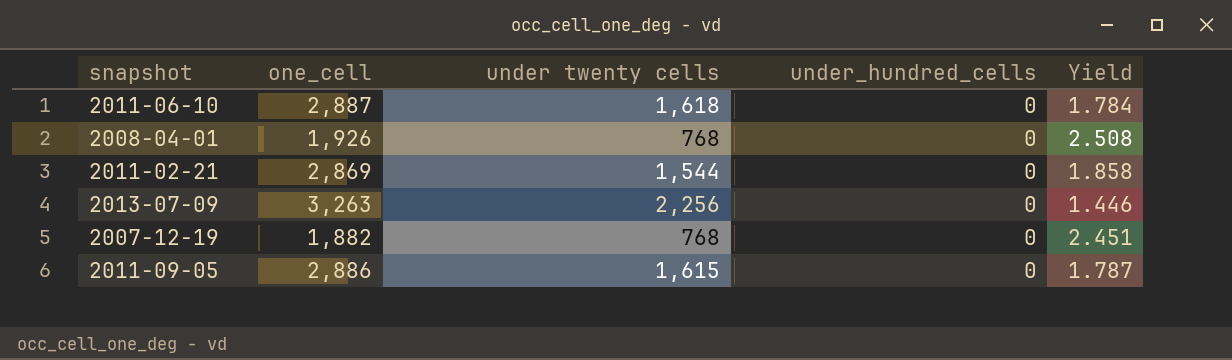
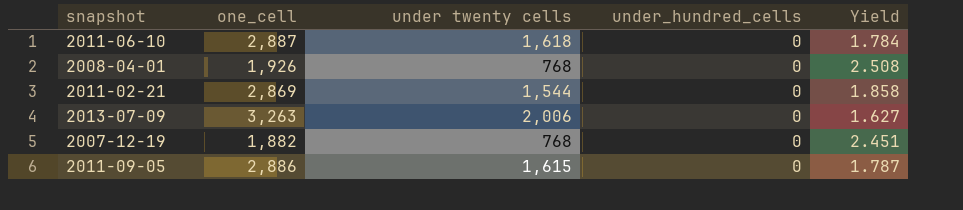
2013-07-09 | under twenty cells: 2,256 -> 2,006
2013-07-09 | Yield: 1.446 -> 1.627

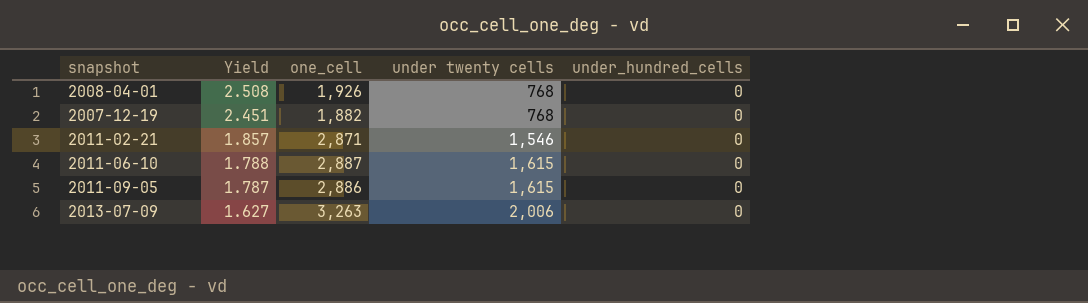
row order: none -> Yield descending
column Yield | position: 5 -> 2
2011-02-21 | Yield: 1.858 -> 1.857
2011-02-21 | one_cell: 2,869 -> 2,871
2011-02-21 | under twenty cells: 1,544 -> 1,546
2011-06-10 | Yield: 1.784 -> 1.788
2011-06-10 | under twenty cells: 1,618 -> 1,615

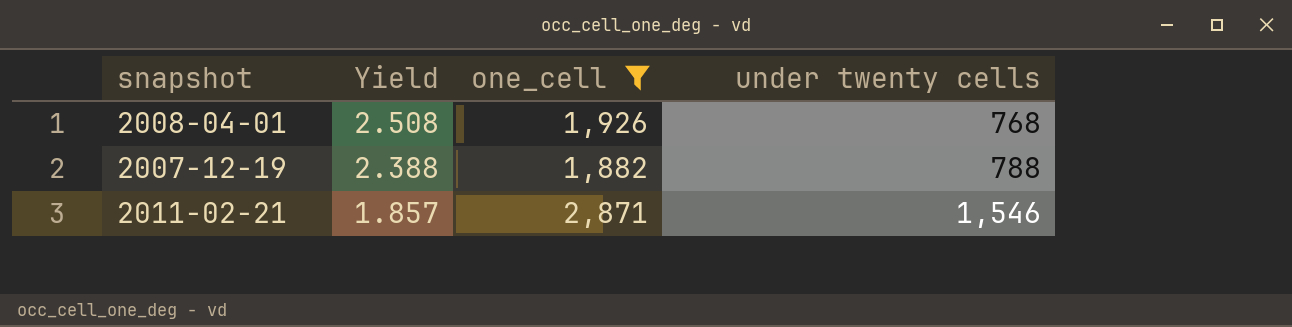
filter: none -> one_cell <= 2,871
column under_hundred_cells | position: 5 -> none
2007-12-19 | Yield: 2.451 -> 2.388
2007-12-19 | under twenty cells: 768 -> 788

